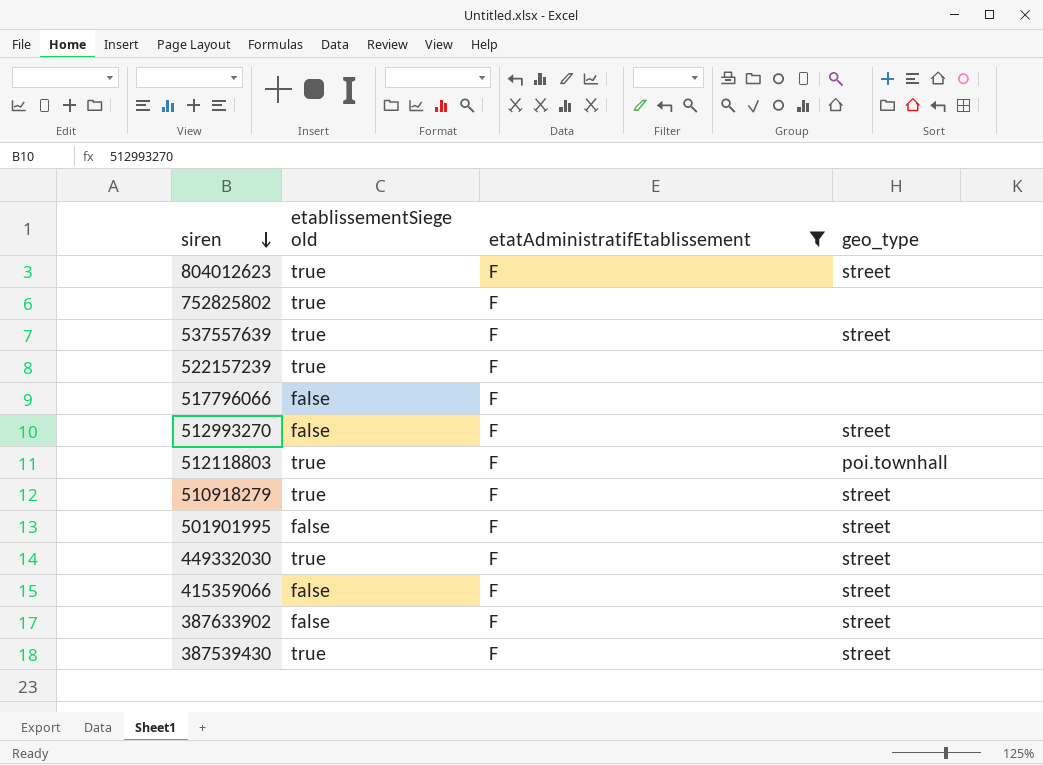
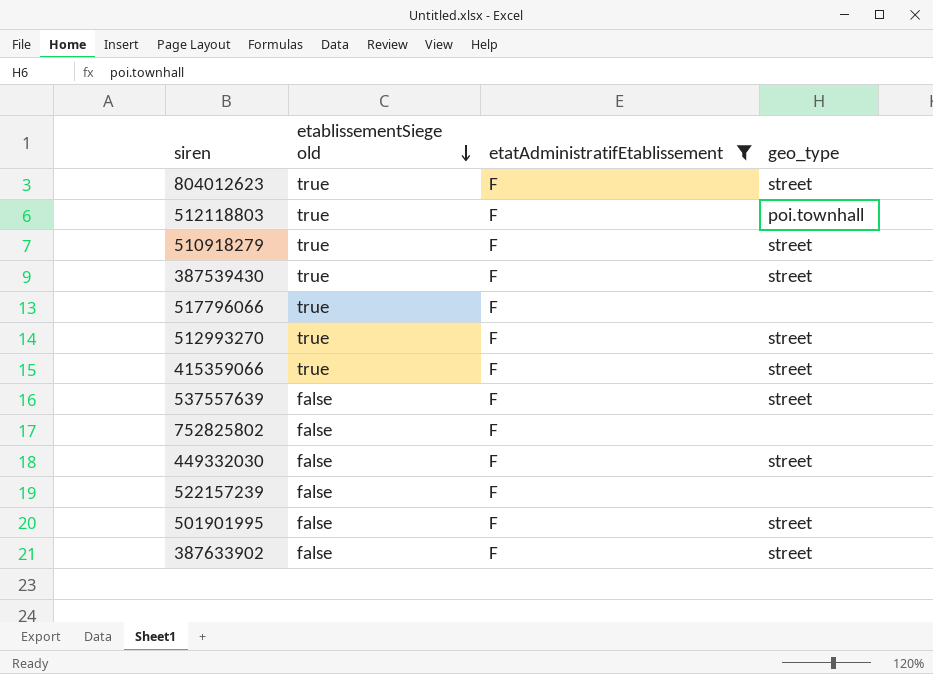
row order: siren descending -> etablissementSiege old descending
517796066 | etablissementSiege old: false -> true
512993270 | etablissementSiege old: false -> true
415359066 | etablissementSiege old: false -> true
537557639 | etablissementSiege old: true -> false
752825802 | etablissementSiege old: true -> false
449332030 | etablissementSiege old: true -> false
522157239 | etablissementSiege old: true -> false

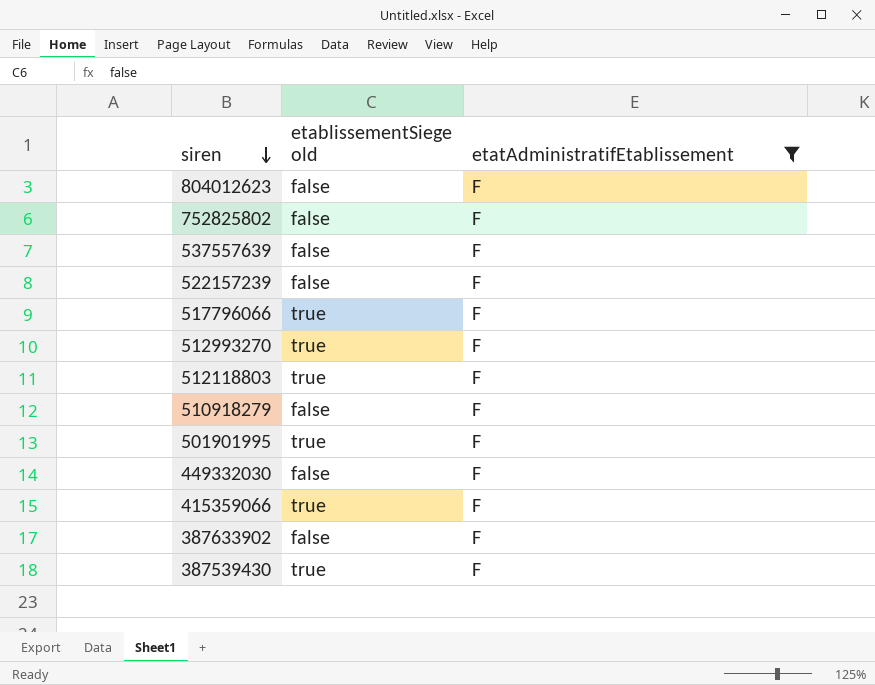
row order: etablissementSiege old descending -> siren descending
column geo_type | position: 4 -> none
804012623 | etablissementSiege old: true -> false
510918279 | etablissementSiege old: true -> false
501901995 | etablissementSiege old: false -> true

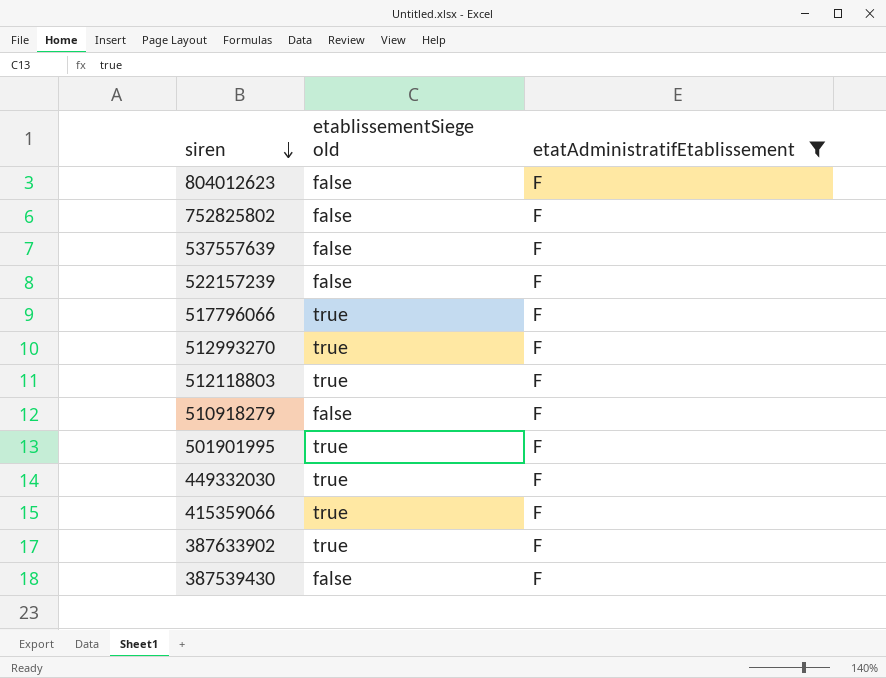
449332030 | etablissementSiege old: false -> true
387633902 | etablissementSiege old: false -> true
387539430 | etablissementSiege old: true -> false

